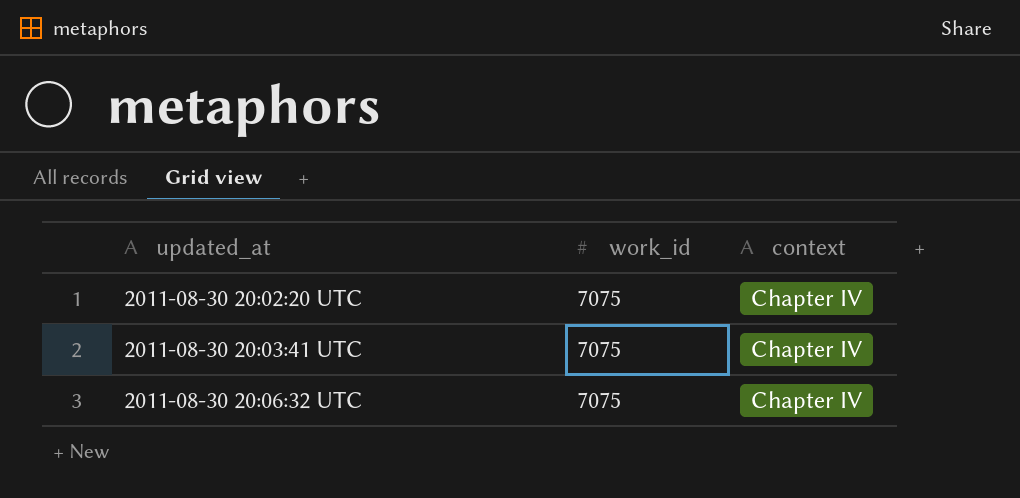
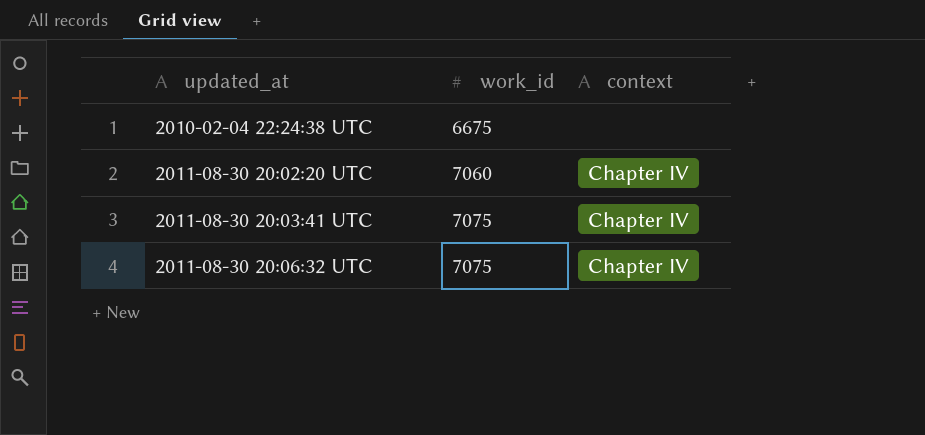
row 2010-02-04 22:24:38 UTC: none -> 6675 | none
2011-08-30 20:02:20 UTC | work_id: 7075 -> 7060

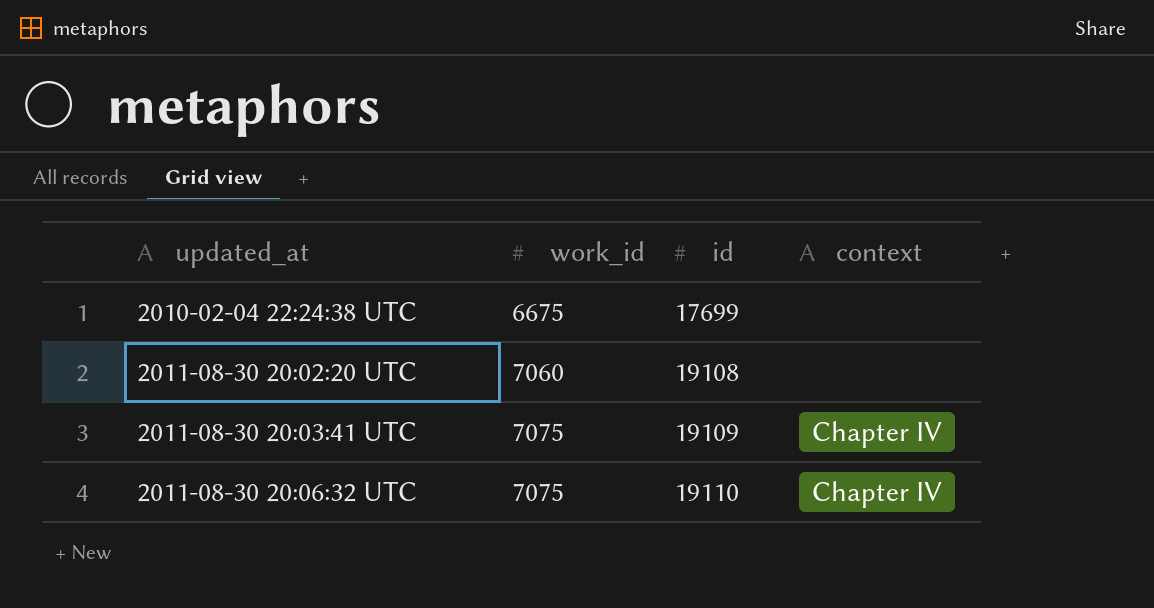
column id | position: none -> 3
2011-08-30 20:02:20 UTC | context: Chapter IV -> none

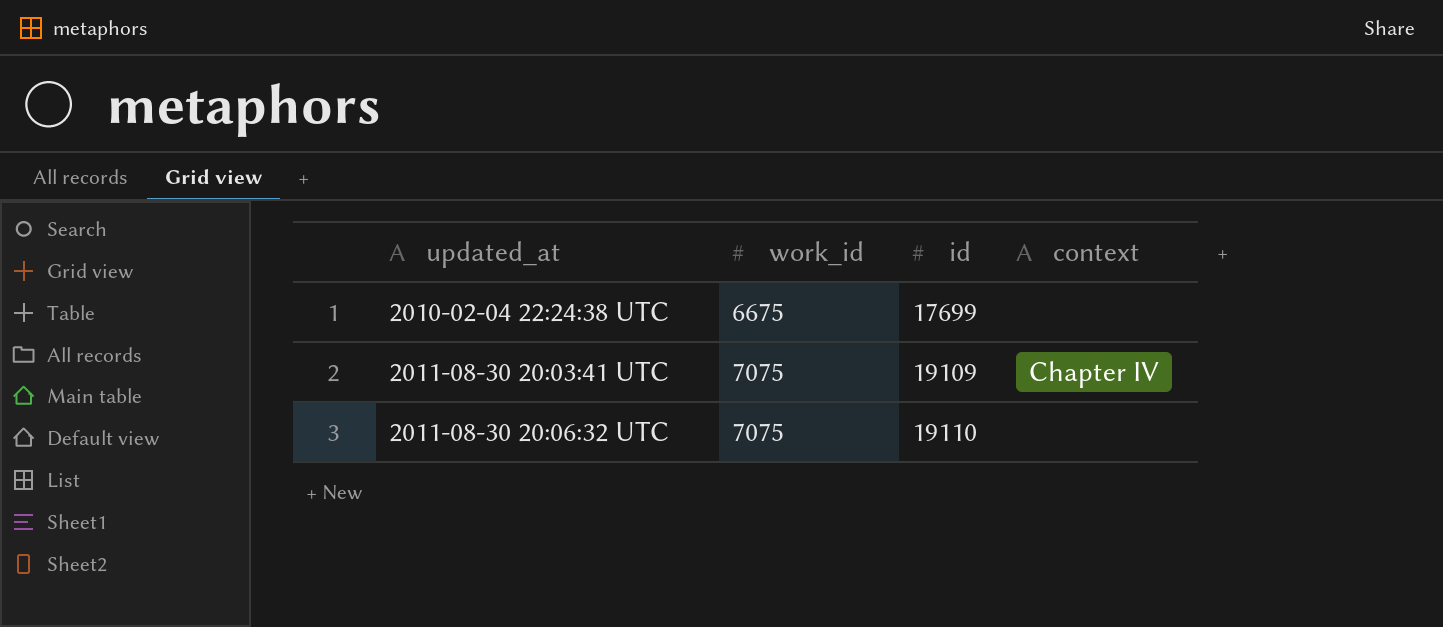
row 2011-08-30 20:02:20 UTC: 7060 | 19108 | none -> none
2011-08-30 20:06:32 UTC | context: Chapter IV -> none

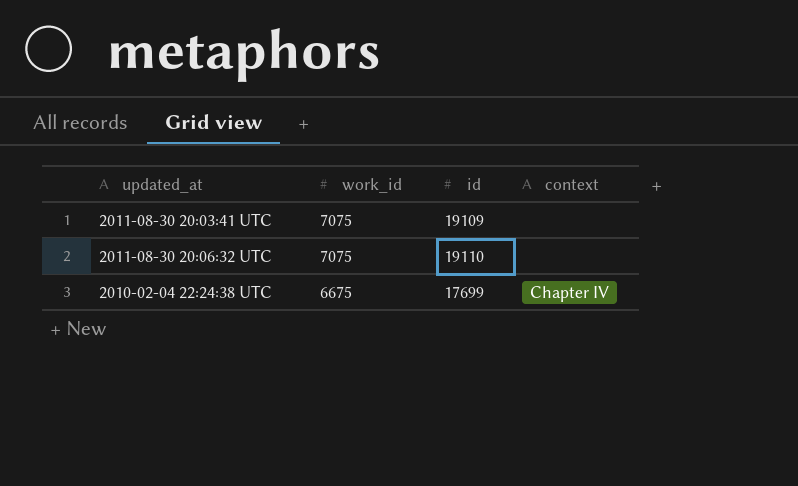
row order: updated_at ascending -> work_id descending
2011-08-30 20:03:41 UTC | context: Chapter IV -> none
2010-02-04 22:24:38 UTC | context: none -> Chapter IV

